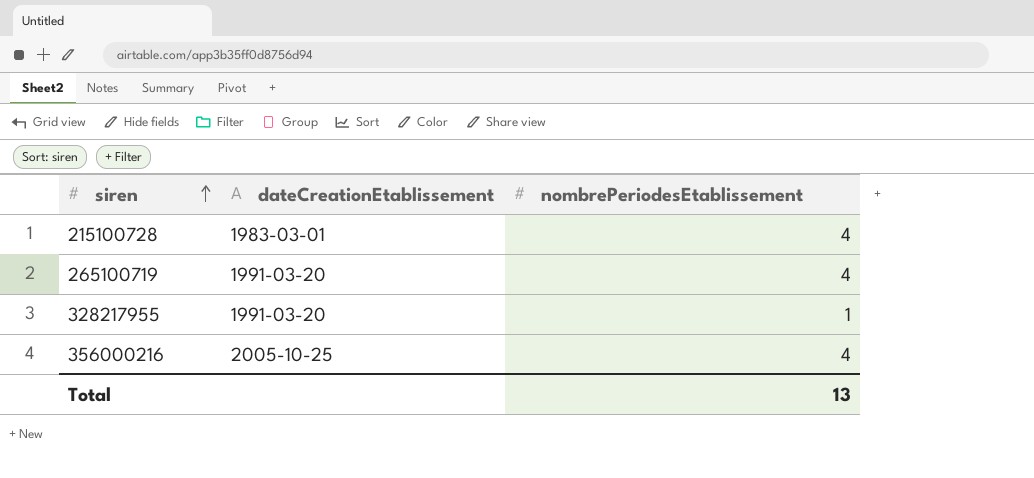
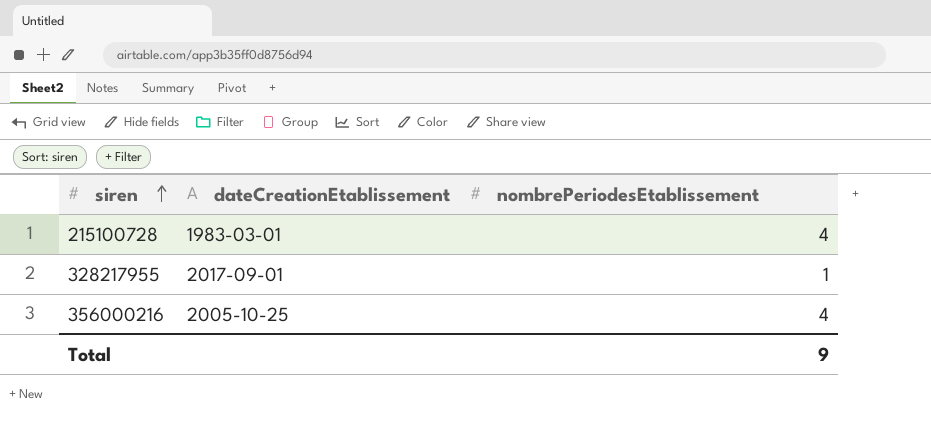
row 265100719: 1991-03-20 | 4 -> none
328217955 | dateCreationEtablissement: 1991-03-20 -> 2017-09-01
Total | nombrePeriodesEtablissement: 13 -> 9

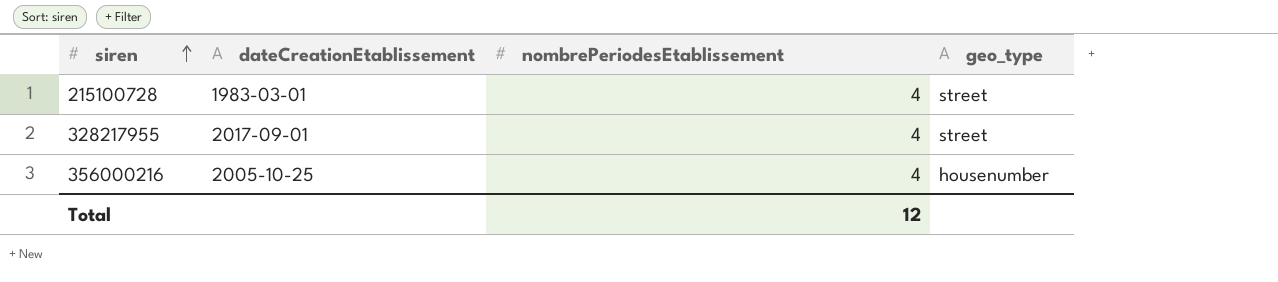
column geo_type | position: none -> 4
328217955 | nombrePeriodesEtablissement: 1 -> 4
Total | nombrePeriodesEtablissement: 9 -> 12

